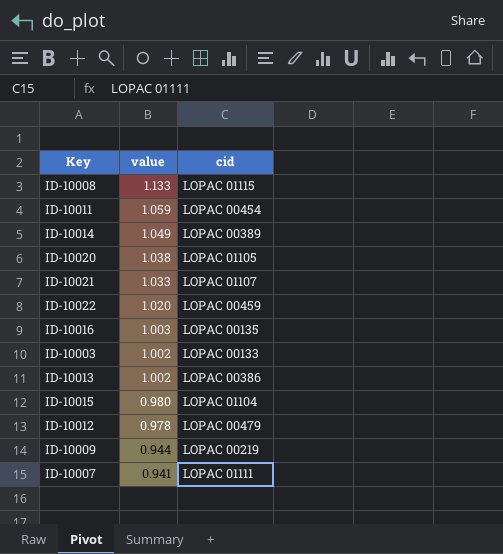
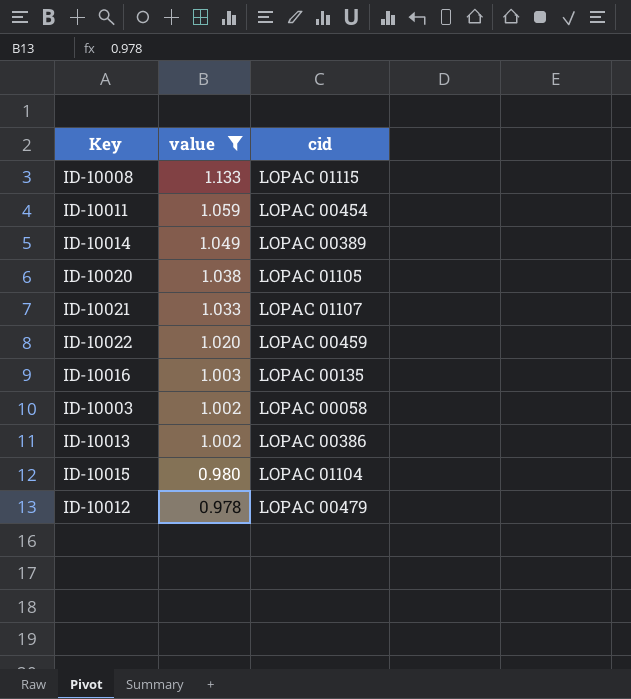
filter: none -> value >= 0.978
ID-10003 | cid: LOPAC 00133 -> LOPAC 00058

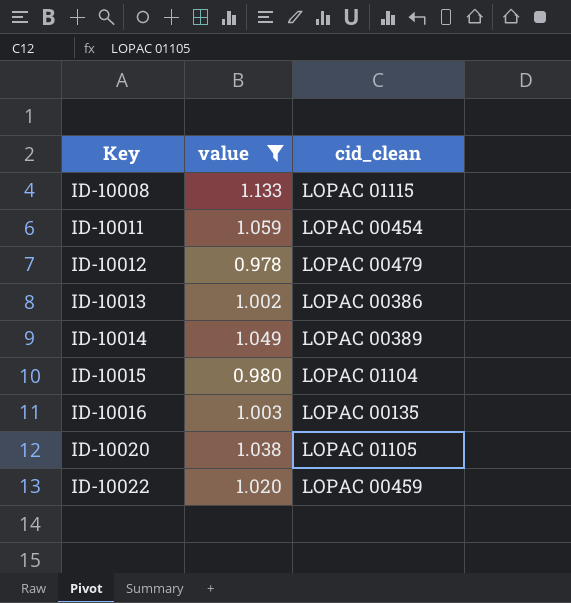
row order: value descending -> Key ascending
column name: cid -> cid_clean
row ID-10021: 1.033 | LOPAC 01107 -> none
row ID-10003: 1.002 | LOPAC 00058 -> none

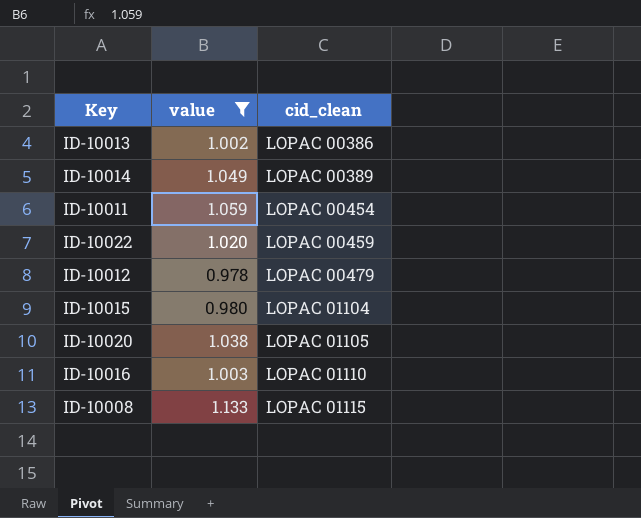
row order: Key ascending -> cid_clean ascending
ID-10016 | cid_clean: LOPAC 00135 -> LOPAC 01110

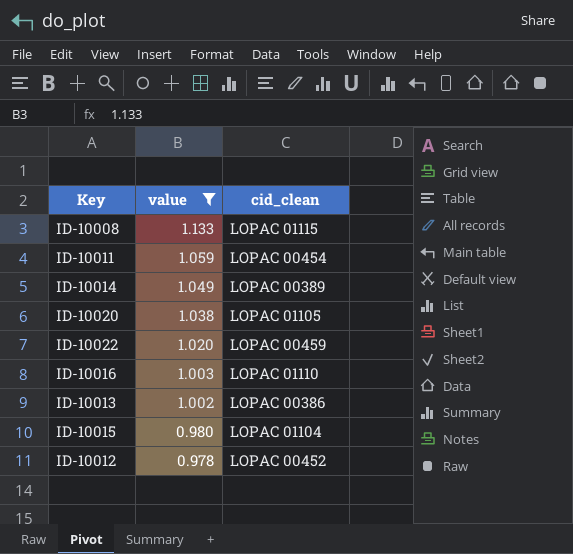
row order: cid_clean ascending -> value descending
ID-10012 | cid_clean: LOPAC 00479 -> LOPAC 00452

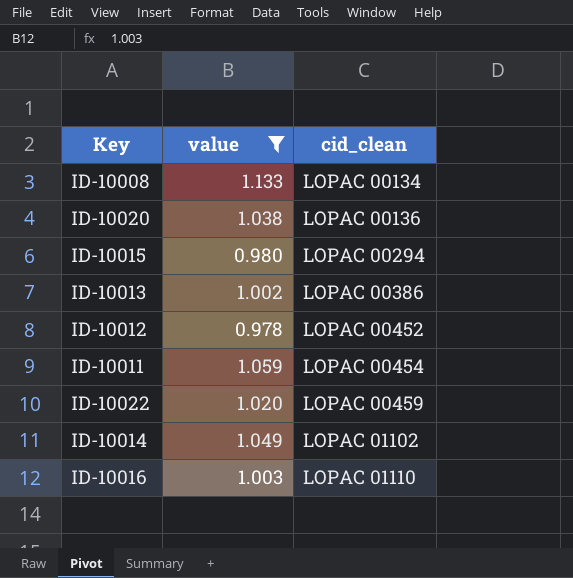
row order: value descending -> cid_clean ascending
ID-10008 | cid_clean: LOPAC 01115 -> LOPAC 00134
ID-10020 | cid_clean: LOPAC 01105 -> LOPAC 00136
ID-10015 | cid_clean: LOPAC 01104 -> LOPAC 00294
ID-10014 | cid_clean: LOPAC 00389 -> LOPAC 01102

